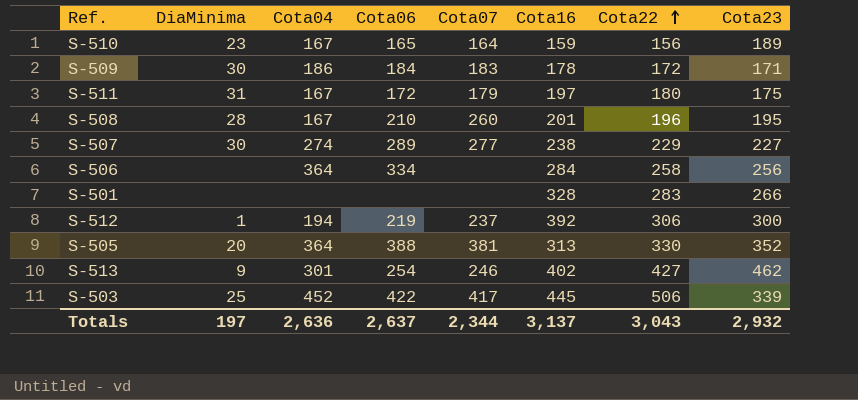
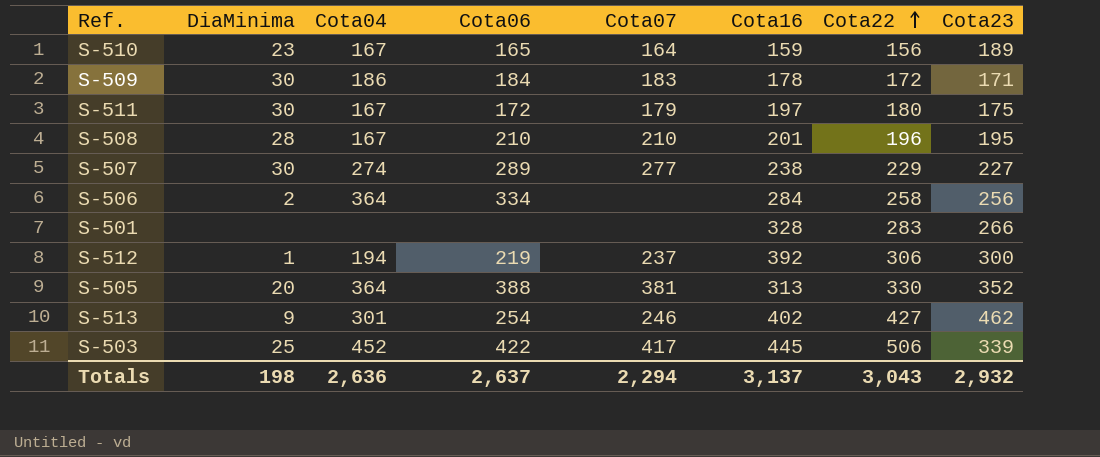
S-511 | DiaMinima: 31 -> 30
S-508 | Cota07: 260 -> 210
S-506 | DiaMinima: none -> 2
Totals | DiaMinima: 197 -> 198
Totals | Cota07: 2,344 -> 2,294

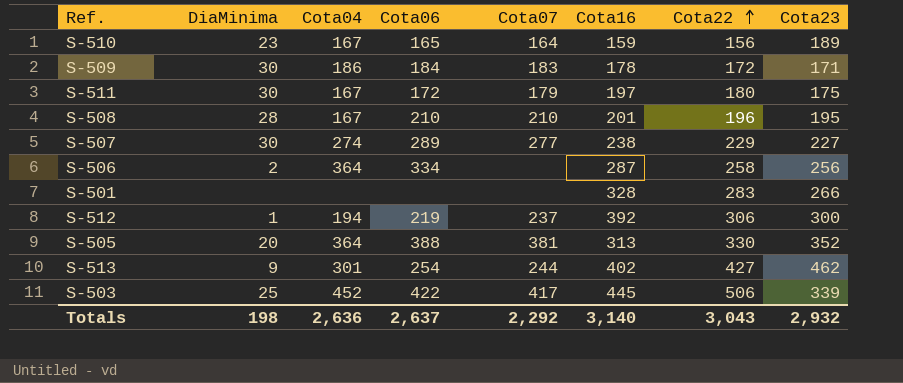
S-506 | Cota16: 284 -> 287
S-513 | Cota07: 246 -> 244
Totals | Cota07: 2,294 -> 2,292
Totals | Cota16: 3,137 -> 3,140

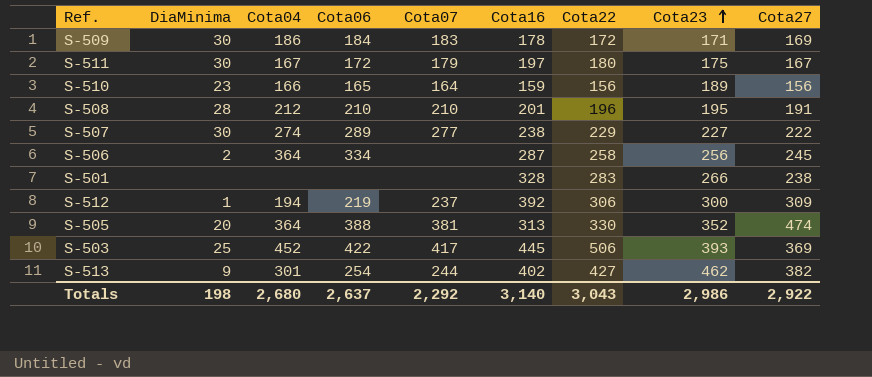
row order: Cota22 ascending -> Cota23 ascending
column Cota27 | position: none -> 9
S-510 | Cota04: 167 -> 166
S-508 | Cota04: 167 -> 212
S-503 | Cota23: 339 -> 393
Totals | Cota04: 2,636 -> 2,680
Totals | Cota23: 2,932 -> 2,986

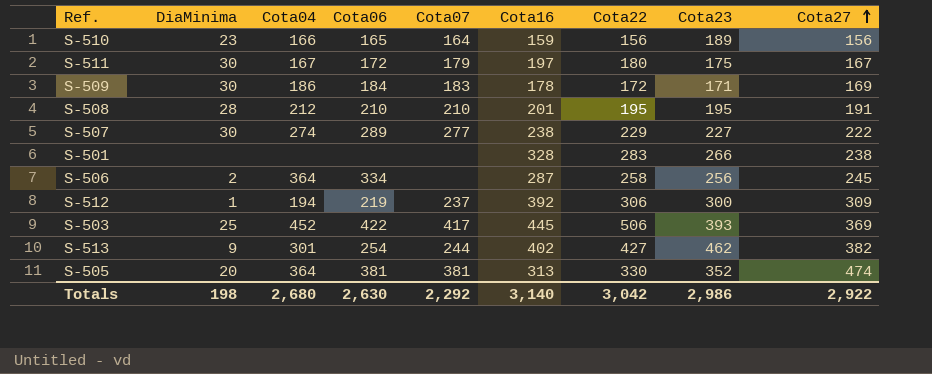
row order: Cota23 ascending -> Cota27 ascending
S-508 | Cota22: 196 -> 195
S-505 | Cota06: 388 -> 381
Totals | Cota06: 2,637 -> 2,630
Totals | Cota22: 3,043 -> 3,042

